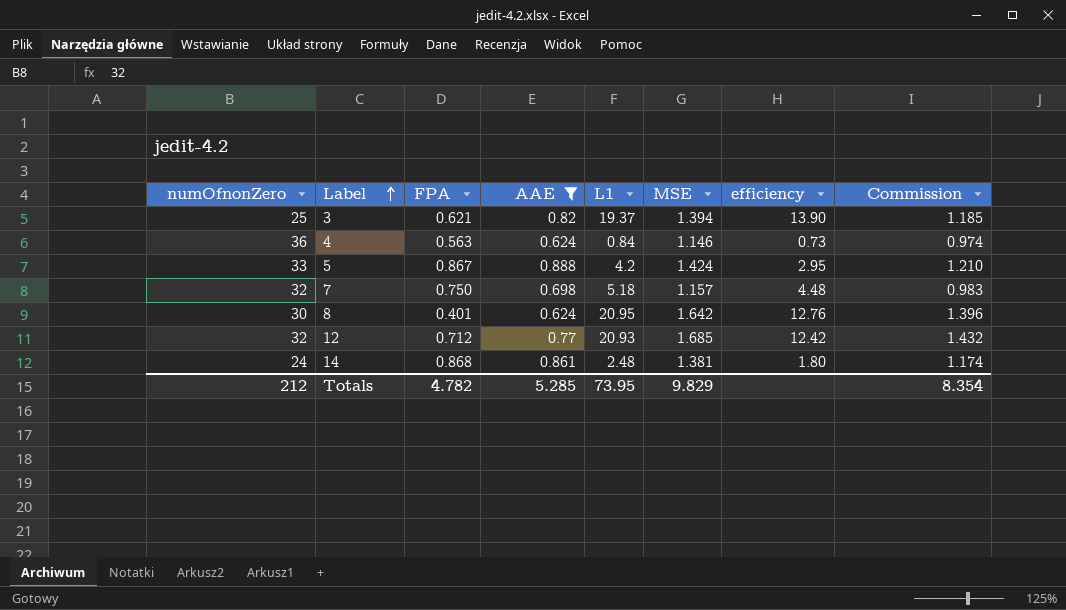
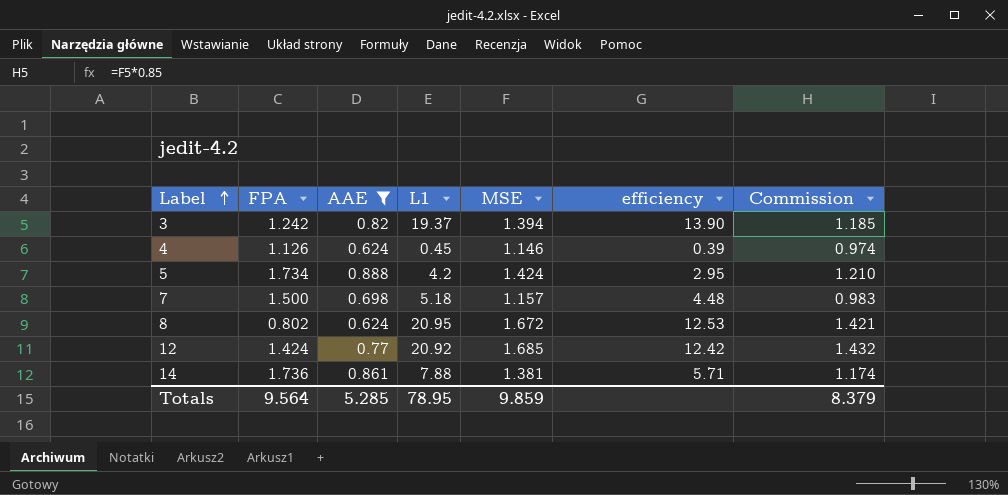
column numOfnonZero | position: 1 -> none
3 | FPA: 0.621 -> 1.242
4 | FPA: 0.563 -> 1.126
4 | L1: 0.84 -> 0.45
4 | efficiency: 0.73 -> 0.39
5 | FPA: 0.867 -> 1.734
7 | FPA: 0.750 -> 1.500
8 | FPA: 0.401 -> 0.802
8 | MSE: 1.642 -> 1.672
8 | efficiency: 12.76 -> 12.53
8 | Commission: 1.396 -> 1.421
12 | FPA: 0.712 -> 1.424
12 | L1: 20.93 -> 20.92
14 | FPA: 0.868 -> 1.736
14 | L1: 2.48 -> 7.88
14 | efficiency: 1.80 -> 5.71
Totals | FPA: 4.782 -> 9.564
Totals | L1: 73.95 -> 78.95
Totals | MSE: 9.829 -> 9.859
Totals | Commission: 8.354 -> 8.379

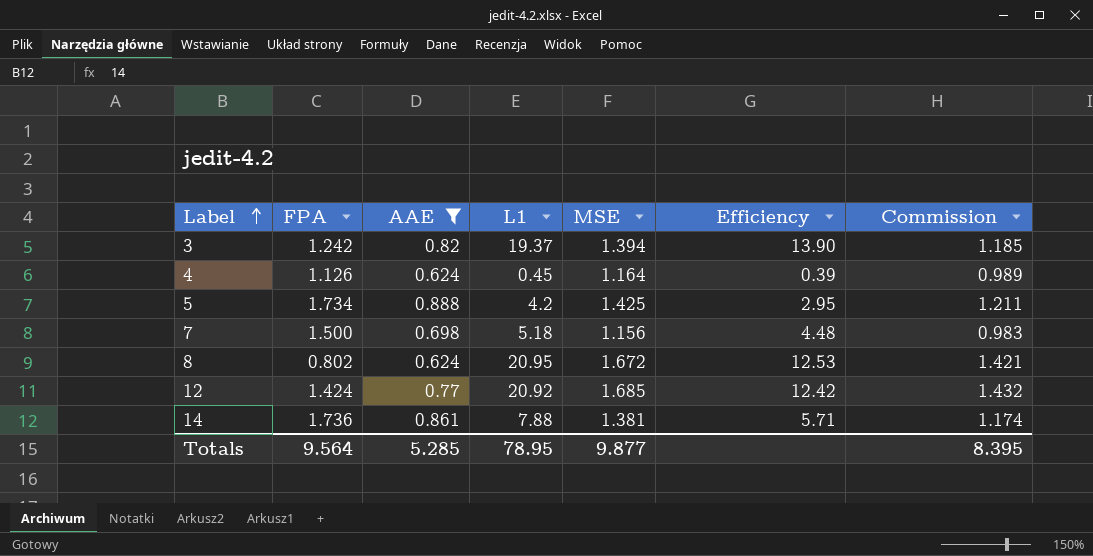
column name: efficiency -> Efficiency
4 | MSE: 1.146 -> 1.164
4 | Commission: 0.974 -> 0.989
5 | MSE: 1.424 -> 1.425
5 | Commission: 1.210 -> 1.211
7 | MSE: 1.157 -> 1.156
Totals | MSE: 9.859 -> 9.877
Totals | Commission: 8.379 -> 8.395

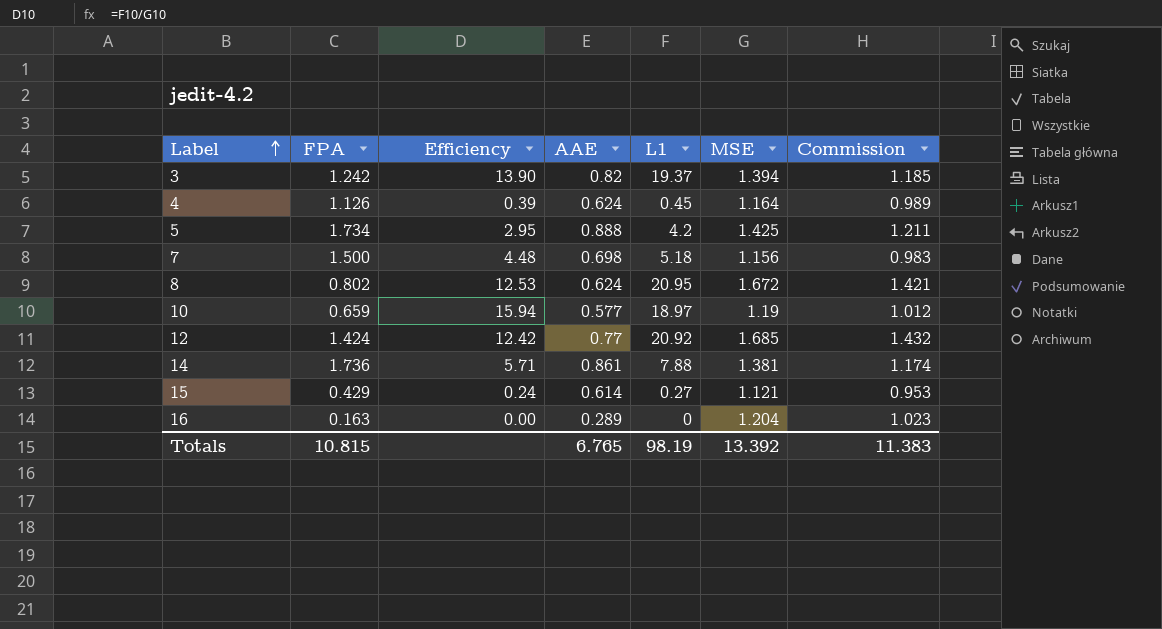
filter: AAE >= 0.624 -> none
column Efficiency | position: 6 -> 3
Totals | FPA: 9.564 -> 10.815
Totals | AAE: 5.285 -> 6.765
Totals | L1: 78.95 -> 98.19
Totals | MSE: 9.877 -> 13.392
Totals | Commission: 8.395 -> 11.383

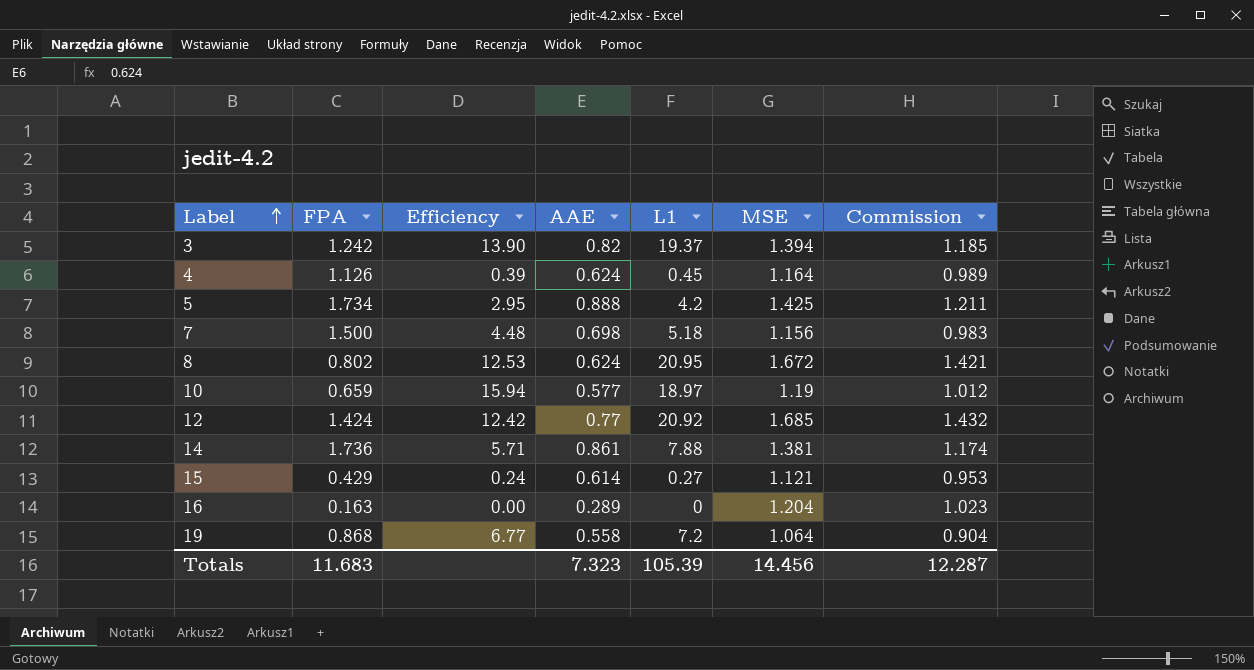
row 19: none -> 0.868 | 6.77 | 0.558 | 7.2 | 1.064 | 0.904
Totals | FPA: 10.815 -> 11.683
Totals | AAE: 6.765 -> 7.323
Totals | L1: 98.19 -> 105.39
Totals | MSE: 13.392 -> 14.456
Totals | Commission: 11.383 -> 12.287

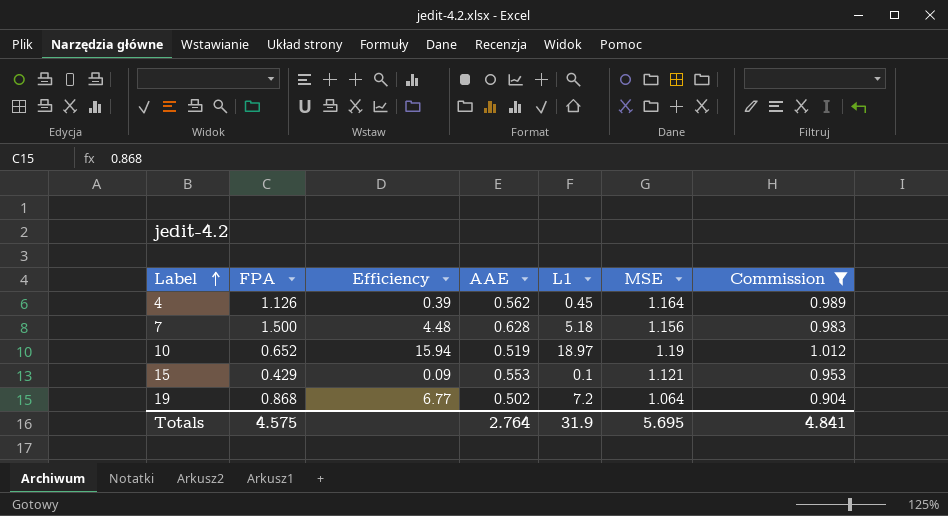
filter: none -> Commission <= 1.012
4 | AAE: 0.624 -> 0.562
7 | AAE: 0.698 -> 0.628
10 | FPA: 0.659 -> 0.652
10 | AAE: 0.577 -> 0.519
15 | Efficiency: 0.24 -> 0.09
15 | AAE: 0.614 -> 0.553
15 | L1: 0.27 -> 0.1
19 | AAE: 0.558 -> 0.502
Totals | FPA: 11.683 -> 4.575
Totals | AAE: 7.323 -> 2.764
Totals | L1: 105.39 -> 31.9
Totals | MSE: 14.456 -> 5.695
Totals | Commission: 12.287 -> 4.841

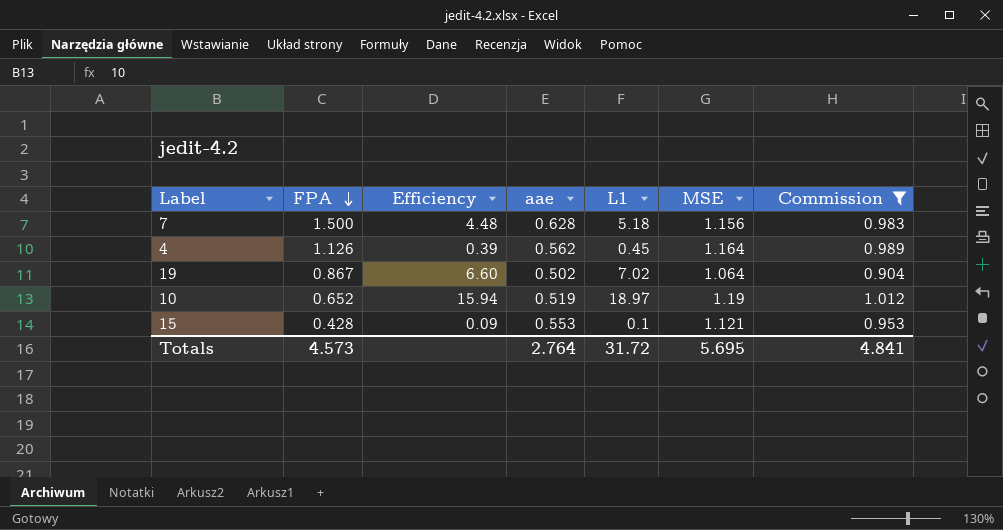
row order: Label ascending -> FPA descending
column name: AAE -> aae
19 | FPA: 0.868 -> 0.867
19 | Efficiency: 6.77 -> 6.60
19 | L1: 7.2 -> 7.02
15 | FPA: 0.429 -> 0.428
Totals | FPA: 4.575 -> 4.573
Totals | L1: 31.9 -> 31.72

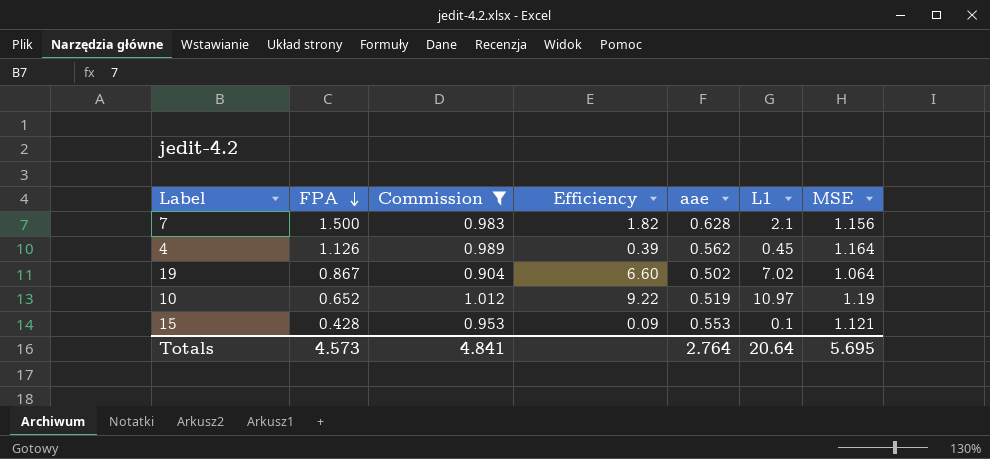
column Commission | position: 7 -> 3
7 | Efficiency: 4.48 -> 1.82
7 | L1: 5.18 -> 2.1
10 | Efficiency: 15.94 -> 9.22
10 | L1: 18.97 -> 10.97
Totals | L1: 31.72 -> 20.64

